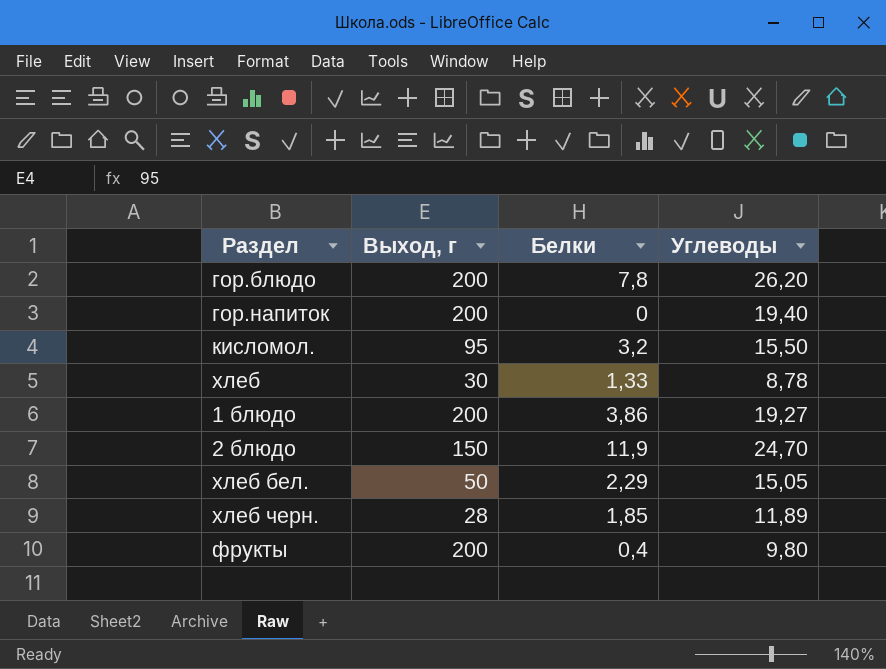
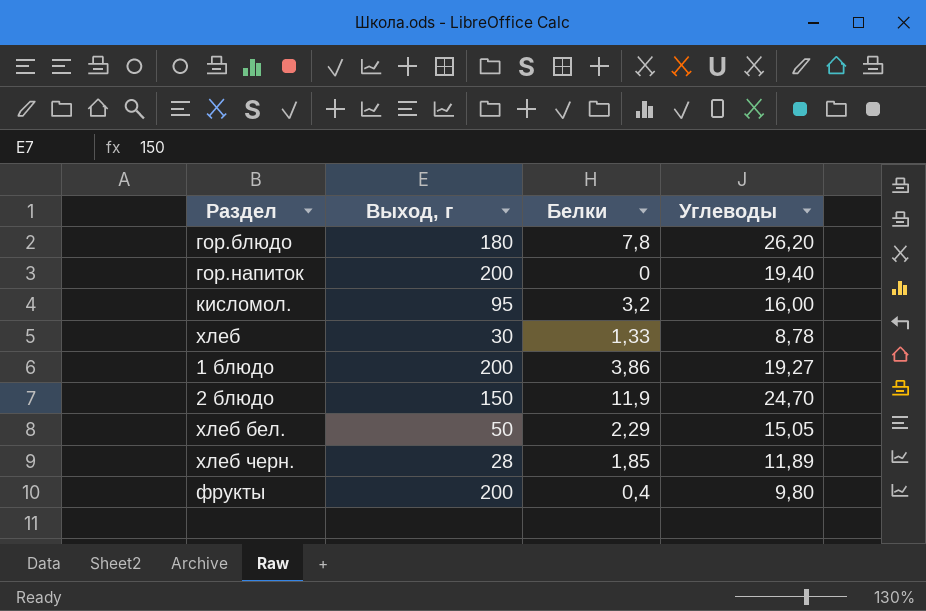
гор.блюдо | Выход, г: 200 -> 180
кисломол. | Углеводы: 15,50 -> 16,00

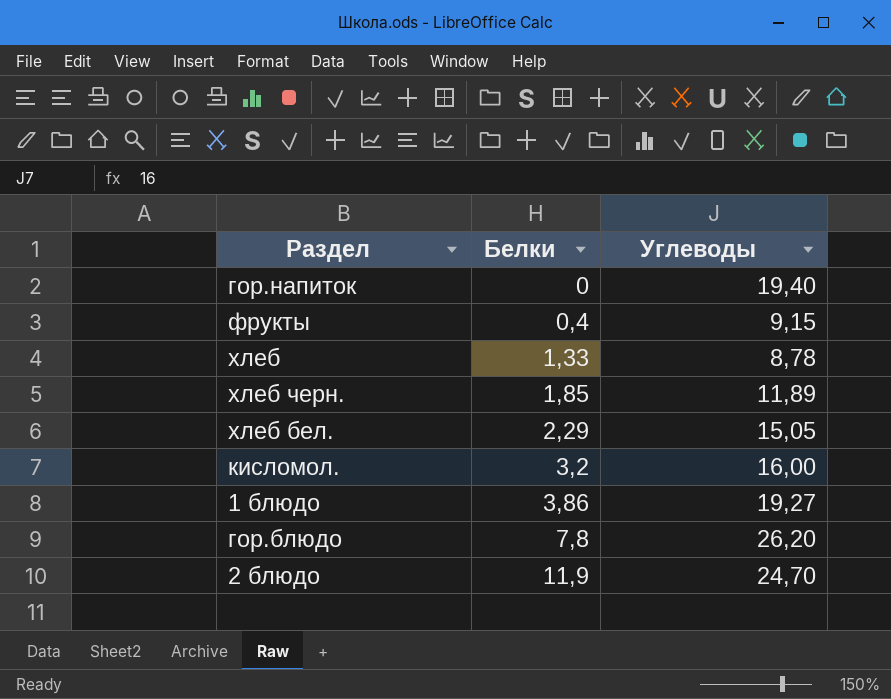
row order: none -> Белки ascending
column Выход, г | position: 2 -> none
фрукты | Углеводы: 9,80 -> 9,15

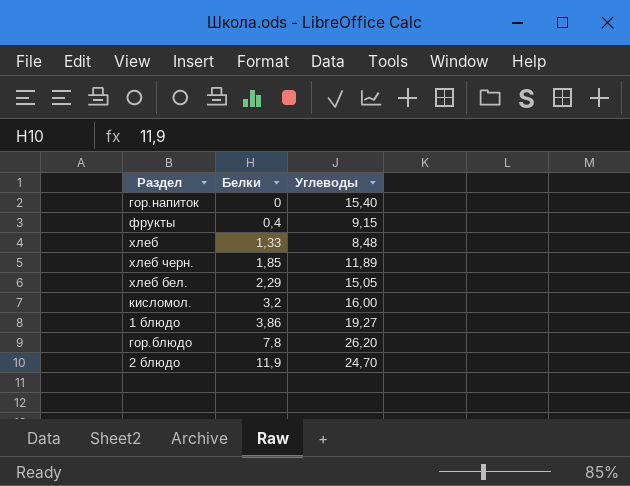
гор.напиток | Углеводы: 19,40 -> 15,40
хлеб | Углеводы: 8,78 -> 8,48

